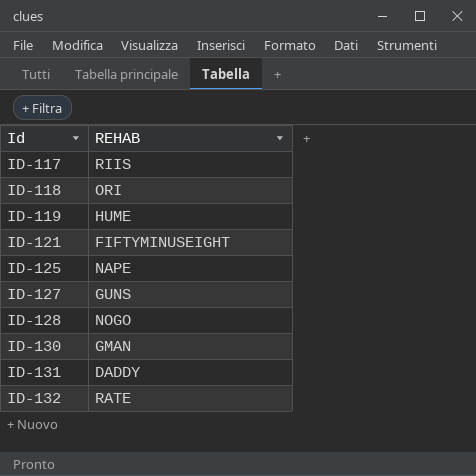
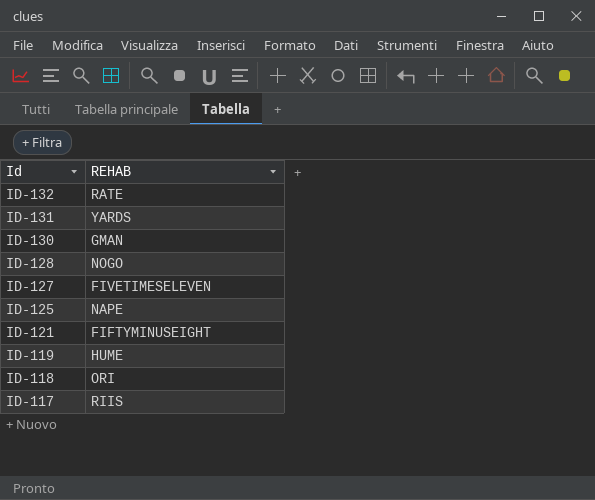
row order: Id ascending -> Id descending
ID-131 | REHAB: DADDY -> YARDS
ID-127 | REHAB: GUNS -> FIVETIMESELEVEN

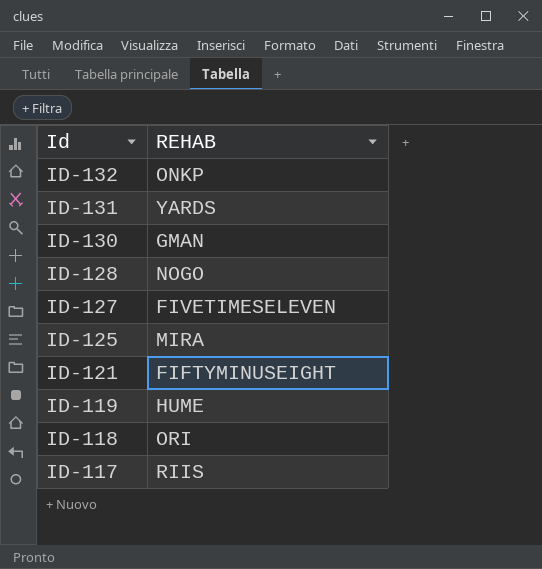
ID-132 | REHAB: RATE -> ONKP
ID-125 | REHAB: NAPE -> MIRA

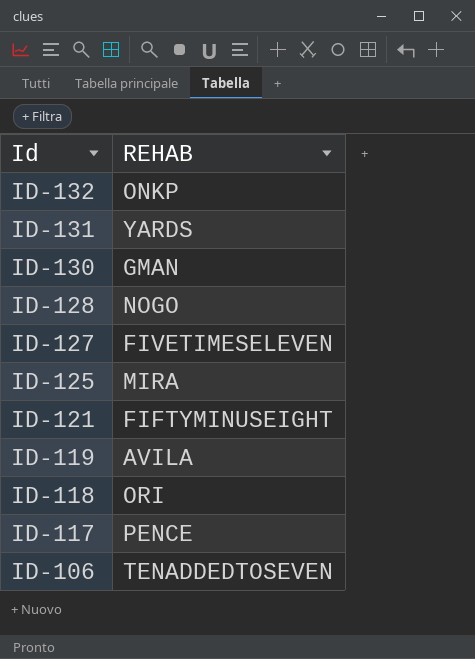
ID-119 | REHAB: HUME -> AVILA
ID-117 | REHAB: RIIS -> PENCE
row ID-106: none -> TENADDEDTOSEVEN

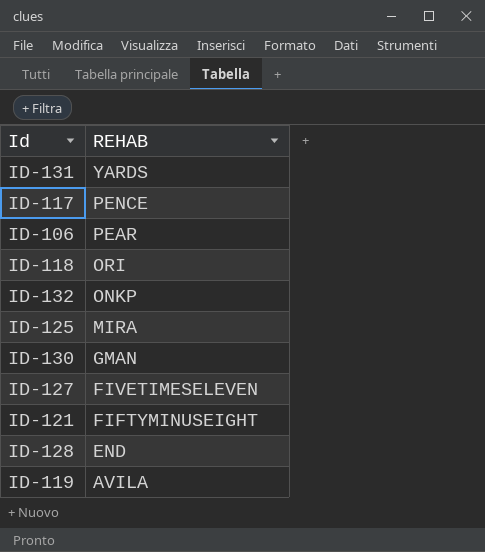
row order: Id descending -> REHAB descending
ID-106 | REHAB: TENADDEDTOSEVEN -> PEAR
ID-128 | REHAB: NOGO -> END

